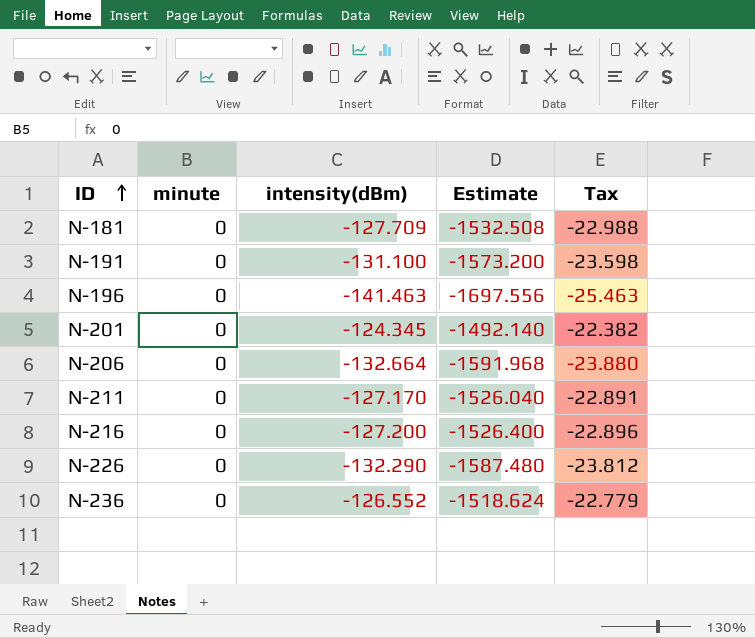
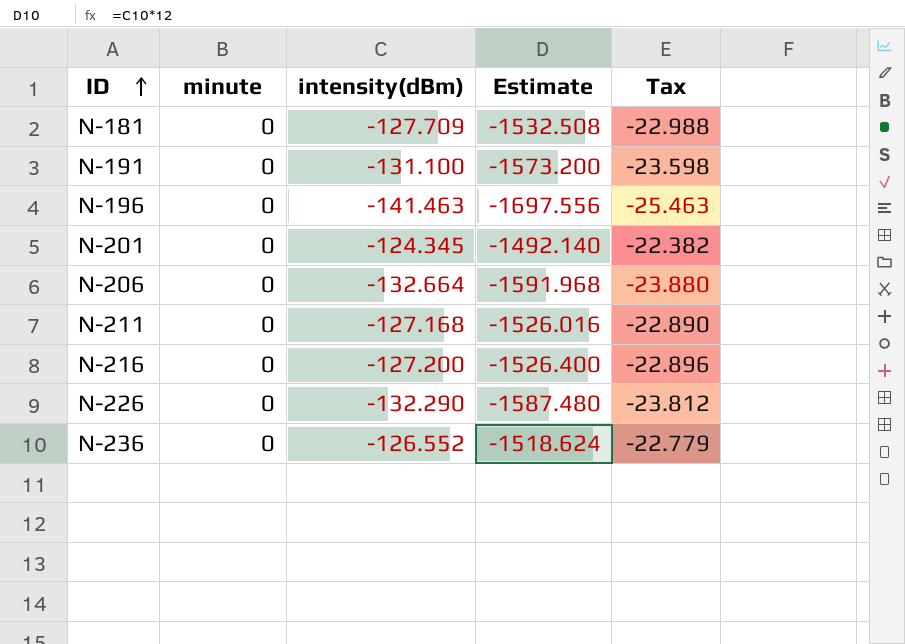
N-211 | intensity(dBm): -127.170 -> -127.168
N-211 | Estimate: -1526.040 -> -1526.016
N-211 | Tax: -22.891 -> -22.890

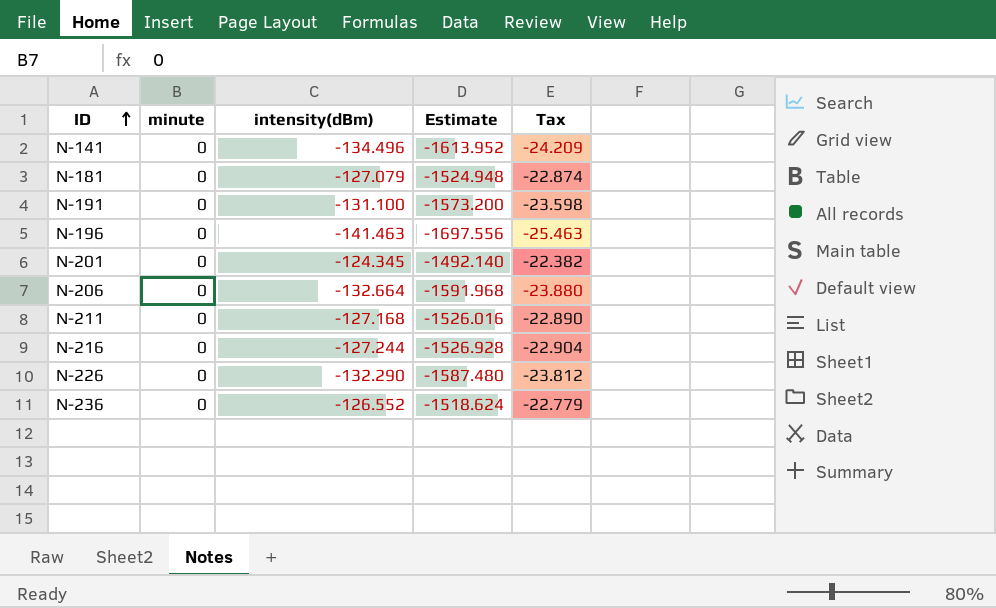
row N-141: none -> 0 | -134.496 | -1613.952 | -24.209
N-181 | intensity(dBm): -127.709 -> -127.079
N-181 | Estimate: -1532.508 -> -1524.948
N-181 | Tax: -22.988 -> -22.874
N-216 | intensity(dBm): -127.200 -> -127.244
N-216 | Estimate: -1526.400 -> -1526.928
N-216 | Tax: -22.896 -> -22.904

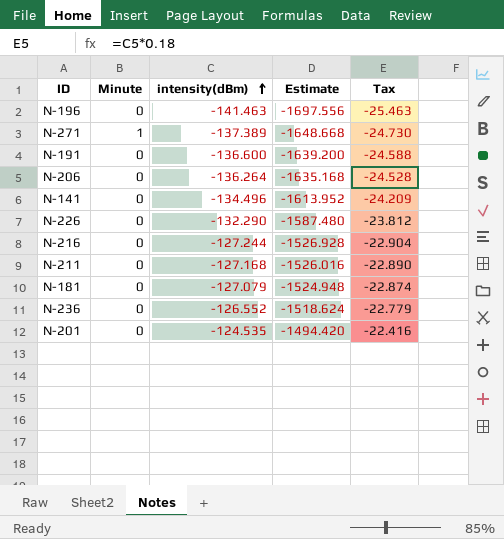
row order: ID ascending -> intensity(dBm) ascending
column name: minute -> Minute
row N-271: none -> 1 | -137.389 | -1648.668 | -24.730
N-191 | intensity(dBm): -131.100 -> -136.600
N-191 | Estimate: -1573.200 -> -1639.200
N-191 | Tax: -23.598 -> -24.588
N-206 | intensity(dBm): -132.664 -> -136.264
N-206 | Estimate: -1591.968 -> -1635.168
N-206 | Tax: -23.880 -> -24.528
N-201 | intensity(dBm): -124.345 -> -124.535
N-201 | Estimate: -1492.140 -> -1494.420
N-201 | Tax: -22.382 -> -22.416

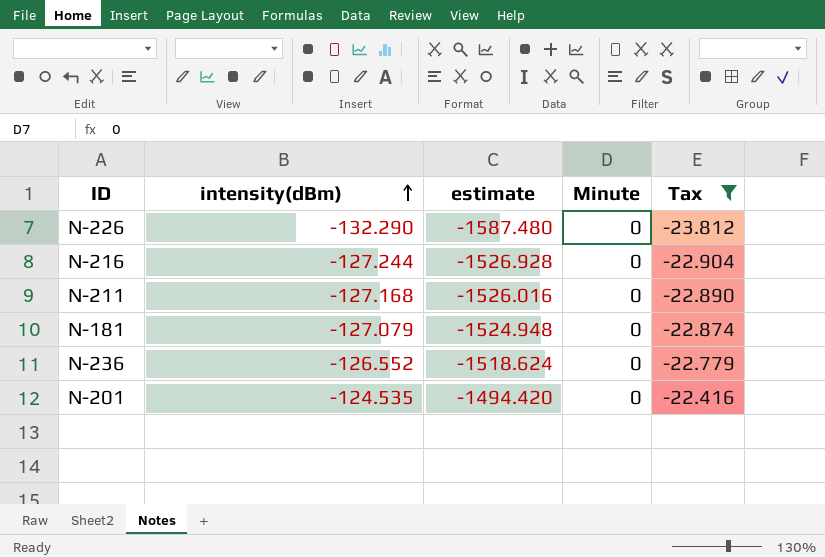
filter: none -> Tax >= -23.812
column name: Estimate -> estimate
column Minute | position: 2 -> 4

